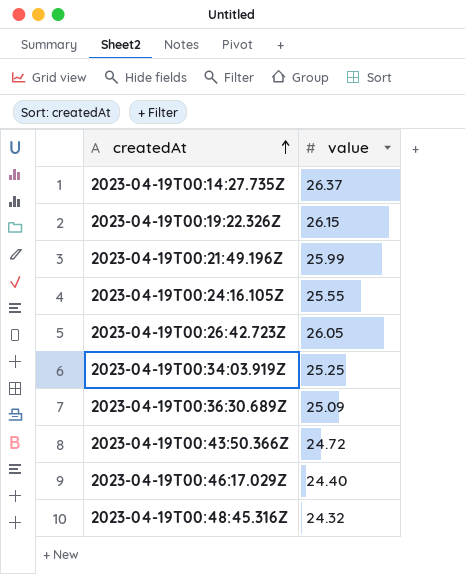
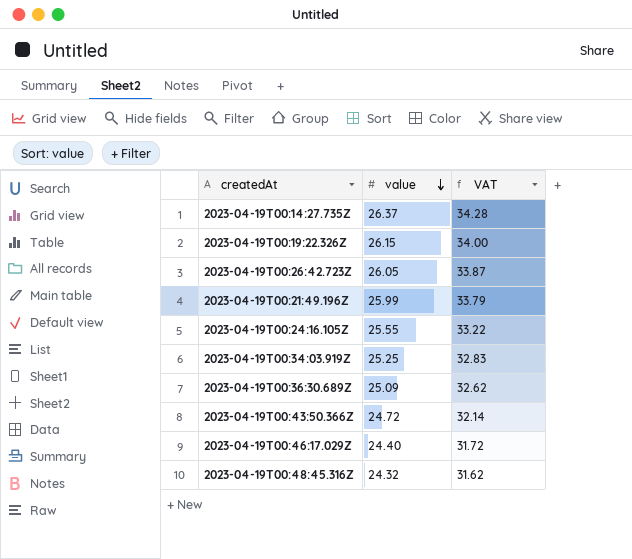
row order: createdAt ascending -> value descending
column VAT | formula: none -> [value] * 1.3

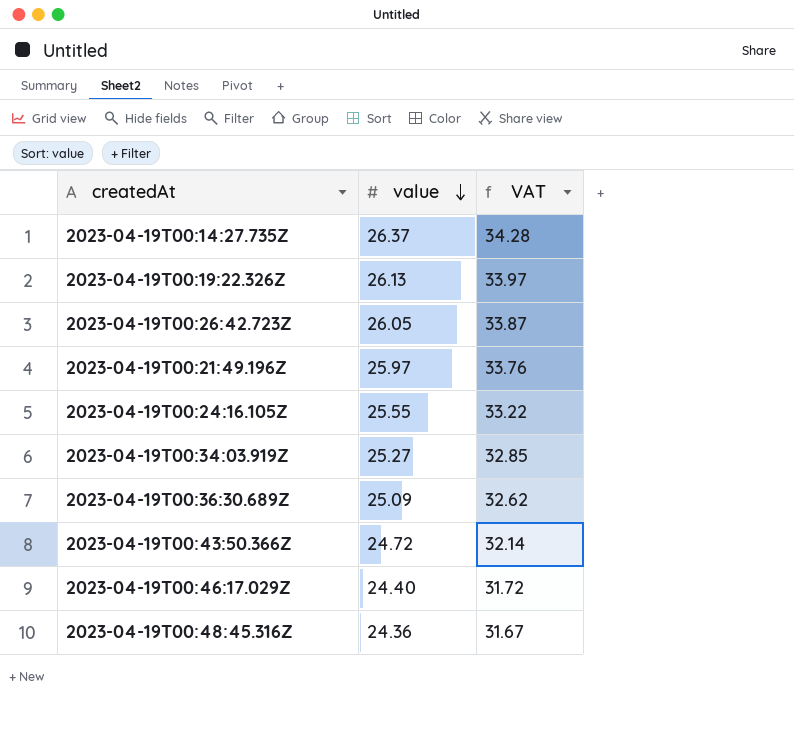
2023-04-19T00:19:22.326Z | value: 26.15 -> 26.13
2023-04-19T00:19:22.326Z | VAT: 34.00 -> 33.97
2023-04-19T00:21:49.196Z | value: 25.99 -> 25.97
2023-04-19T00:21:49.196Z | VAT: 33.79 -> 33.76
2023-04-19T00:34:03.919Z | value: 25.25 -> 25.27
2023-04-19T00:34:03.919Z | VAT: 32.83 -> 32.85
2023-04-19T00:48:45.316Z | value: 24.32 -> 24.36
2023-04-19T00:48:45.316Z | VAT: 31.62 -> 31.67

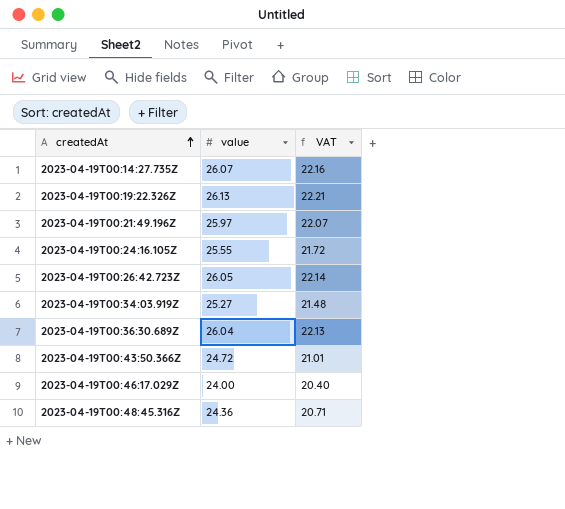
row order: value descending -> createdAt ascending
column VAT | formula: [value] * 1.3 -> [value] * 0.85
2023-04-19T00:14:27.735Z | value: 26.37 -> 26.07
2023-04-19T00:36:30.689Z | value: 25.09 -> 26.04
2023-04-19T00:46:17.029Z | value: 24.40 -> 24.00

